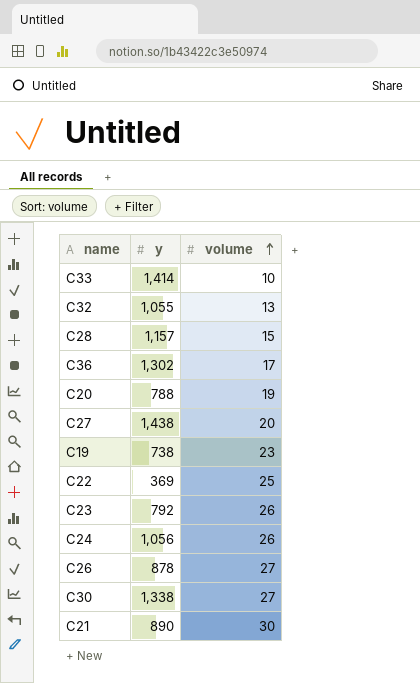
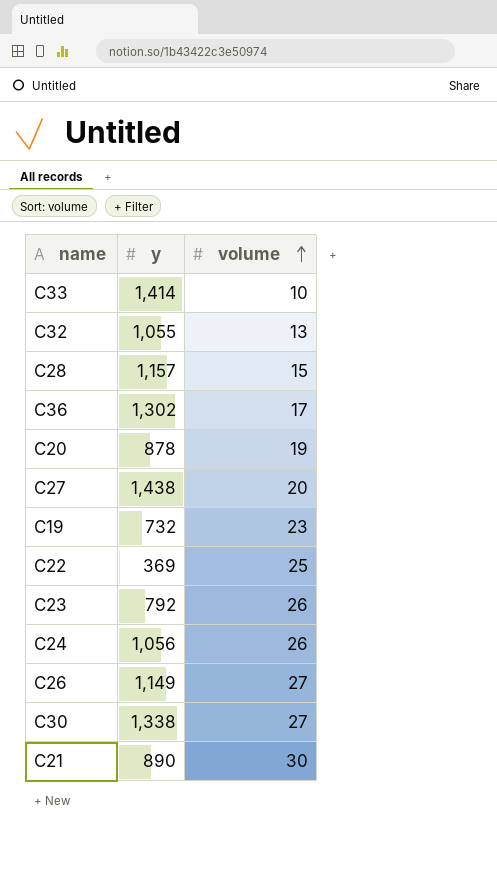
C20 | y: 788 -> 878
C19 | y: 738 -> 732
C26 | y: 878 -> 1,149

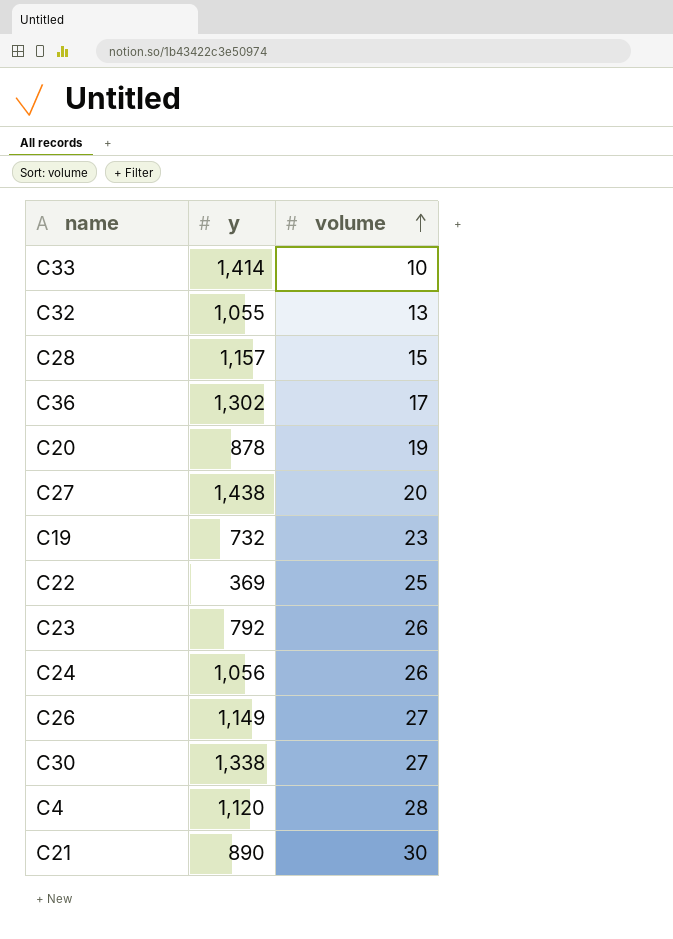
row C4: none -> 1,120 | 28

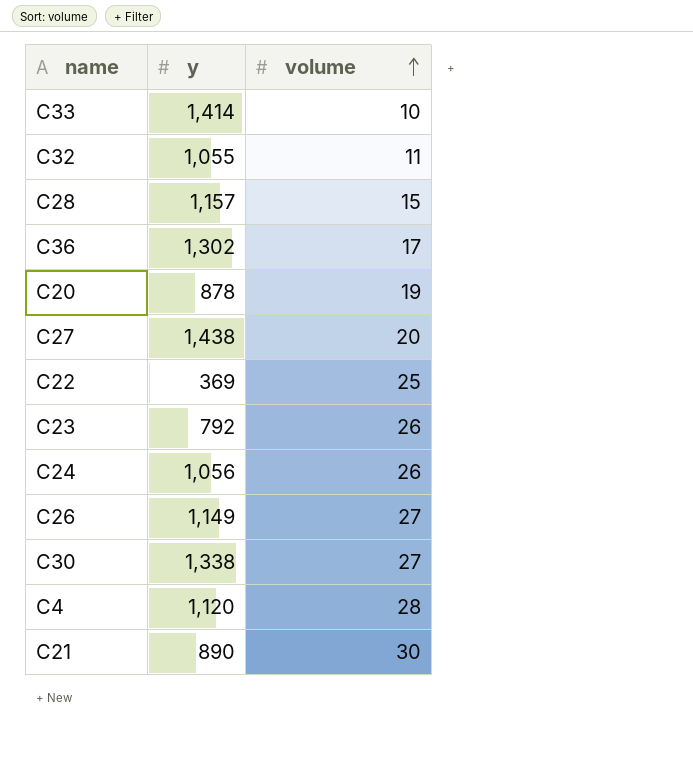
row C19: 732 | 23 -> none
C32 | volume: 13 -> 11

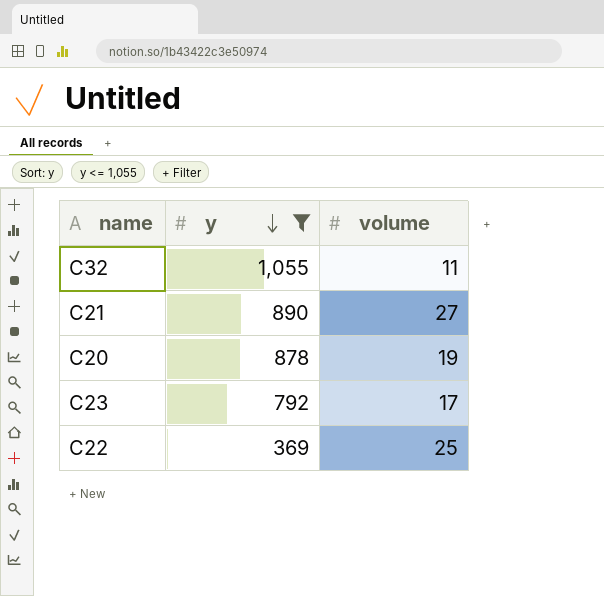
filter: none -> y <= 1,055
row order: volume ascending -> y descending
C21 | volume: 30 -> 27
C23 | volume: 26 -> 17

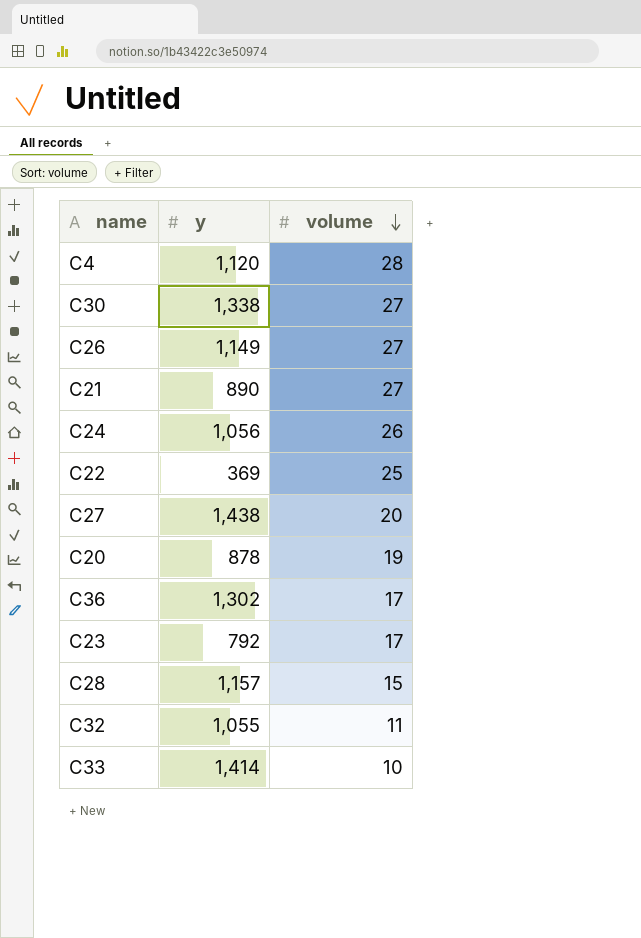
filter: y <= 1,055 -> none
row order: y descending -> volume descending

